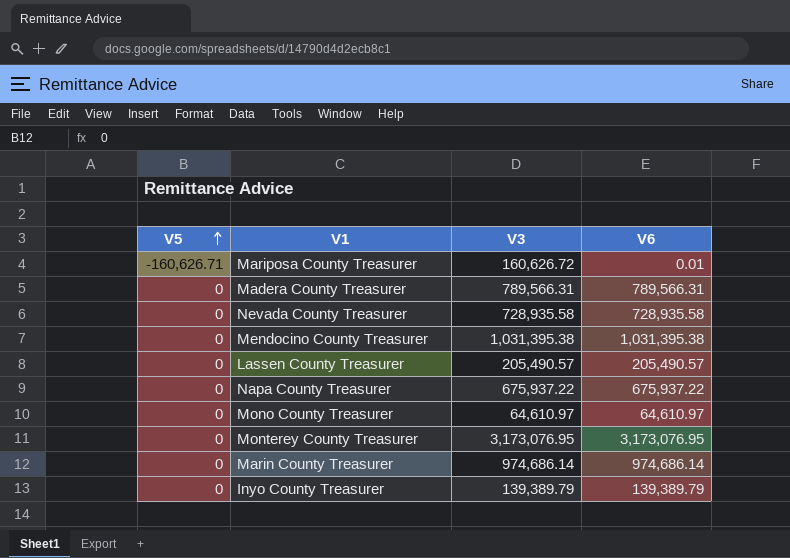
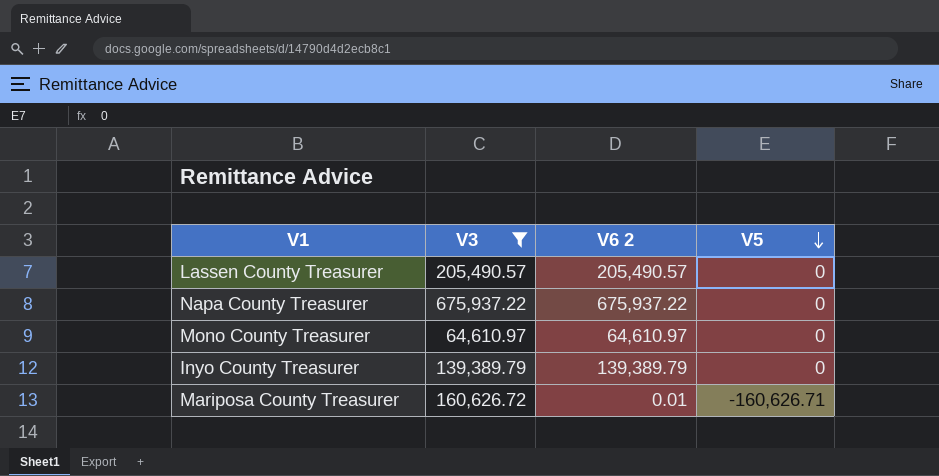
filter: none -> V3 <= 675,937.22
row order: V5 ascending -> V5 descending
column name: V6 -> V6 2
column V5 | position: 1 -> 4

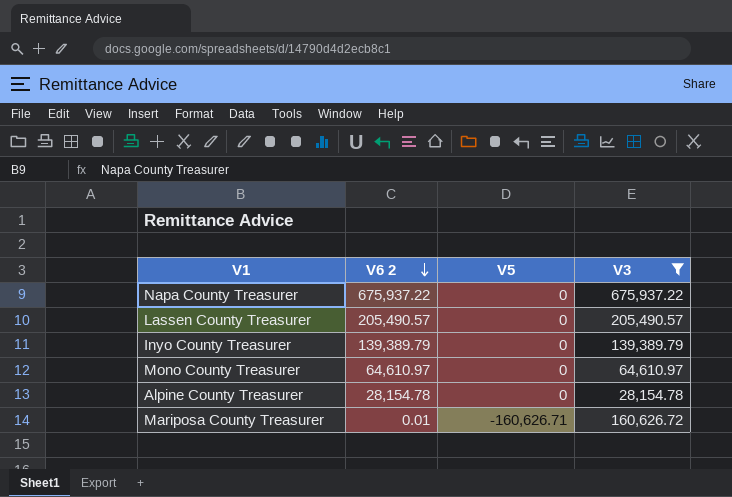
row order: V5 descending -> V6 2 descending
column V3 | position: 2 -> 4
row Alpine County Treasurer: none -> 28,154.78 | 0 | 28,154.78

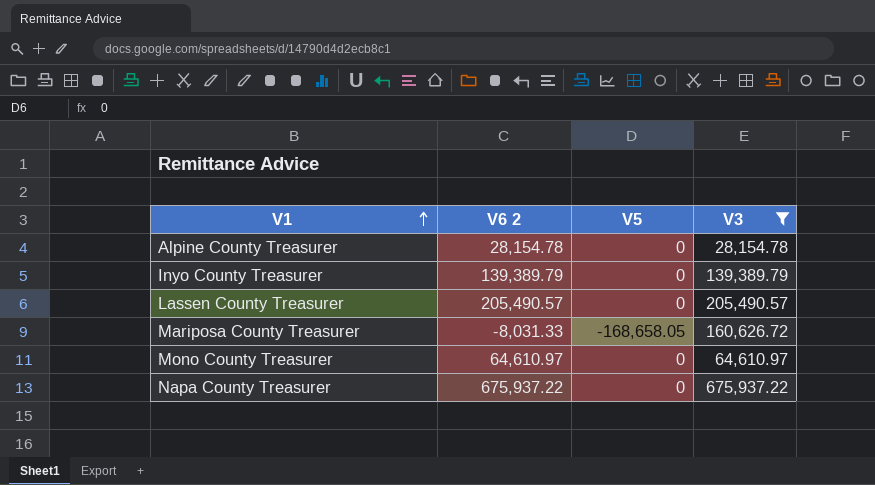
row order: V6 2 descending -> V1 ascending
Mariposa County Treasurer | V6 2: 0.01 -> -8,031.33
Mariposa County Treasurer | V5: -160,626.71 -> -168,658.05

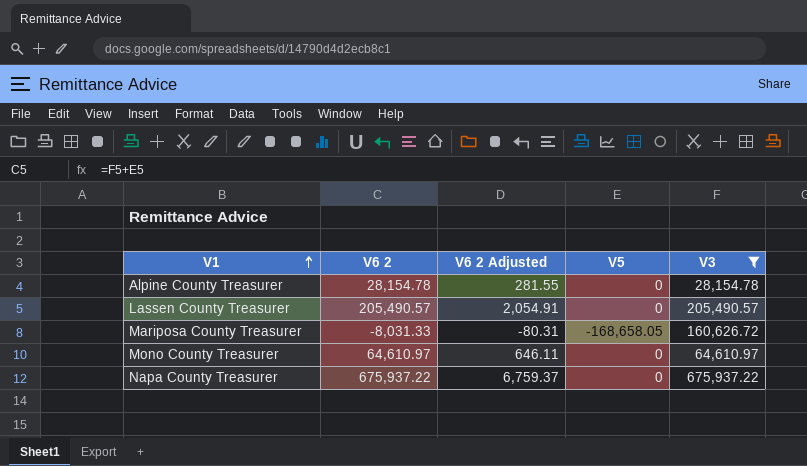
column V6 2 Adjusted | formula: none -> [V6 2] * 0.01
row Inyo County Treasurer: 139,389.79 | 0 | 139,389.79 -> none

